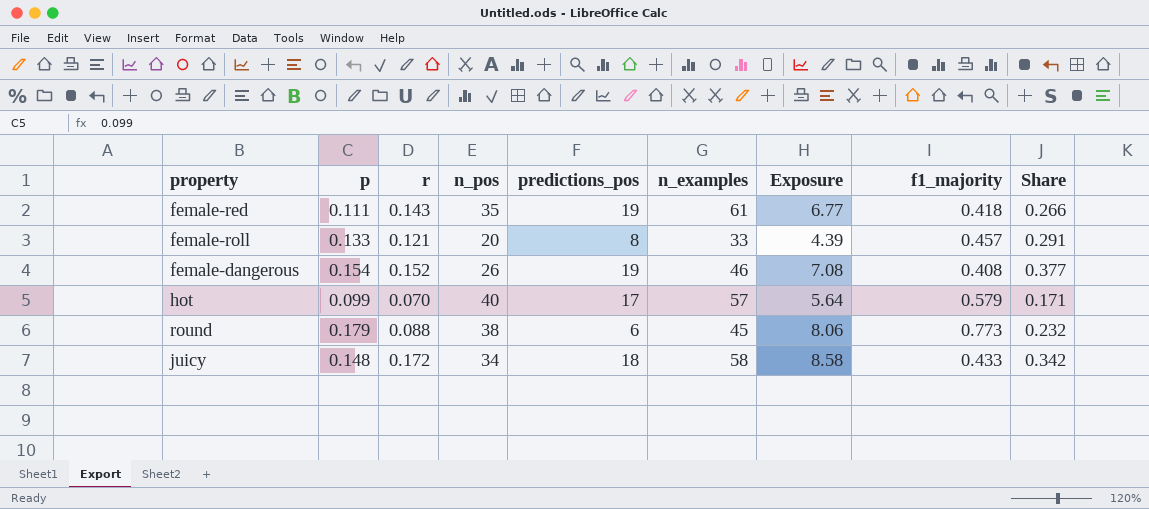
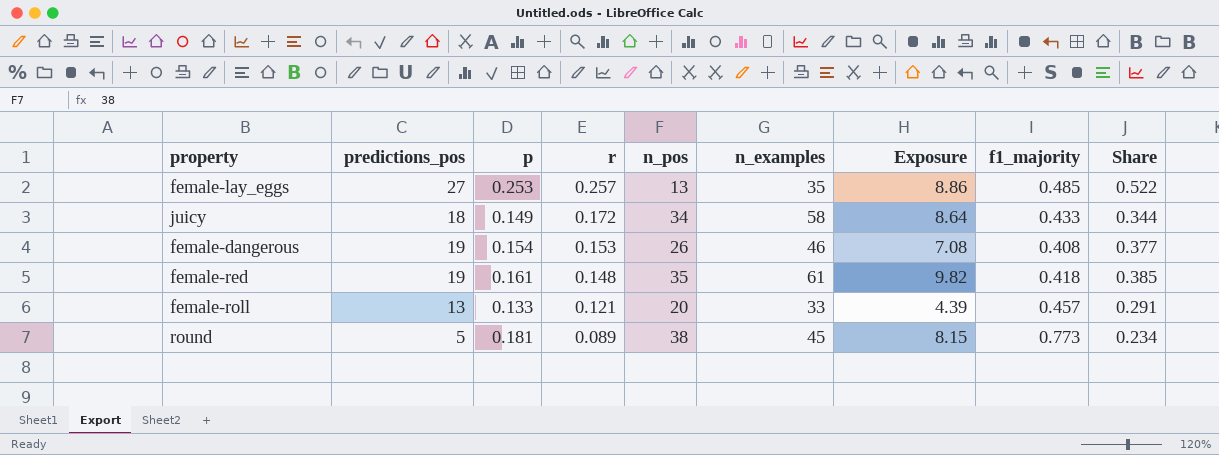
row order: none -> r descending
column predictions_pos | position: 5 -> 2
row hot: 0.099 | 0.070 | 40 | 17 | 57 | 5.64 | 0.579 | 0.171 -> none
row female-lay_eggs: none -> 27 | 0.253 | 0.257 | 13 | 35 | 8.86 | 0.485 | 0.522
juicy | p: 0.148 -> 0.149
juicy | Exposure: 8.58 -> 8.64
juicy | Share: 0.342 -> 0.344
female-dangerous | r: 0.152 -> 0.153
female-red | p: 0.111 -> 0.161
female-red | r: 0.143 -> 0.148
female-red | Exposure: 6.77 -> 9.82
female-red | Share: 0.266 -> 0.385
female-roll | predictions_pos: 8 -> 13
round | predictions_pos: 6 -> 5
round | p: 0.179 -> 0.181
round | r: 0.088 -> 0.089
round | Exposure: 8.06 -> 8.15
round | Share: 0.232 -> 0.234

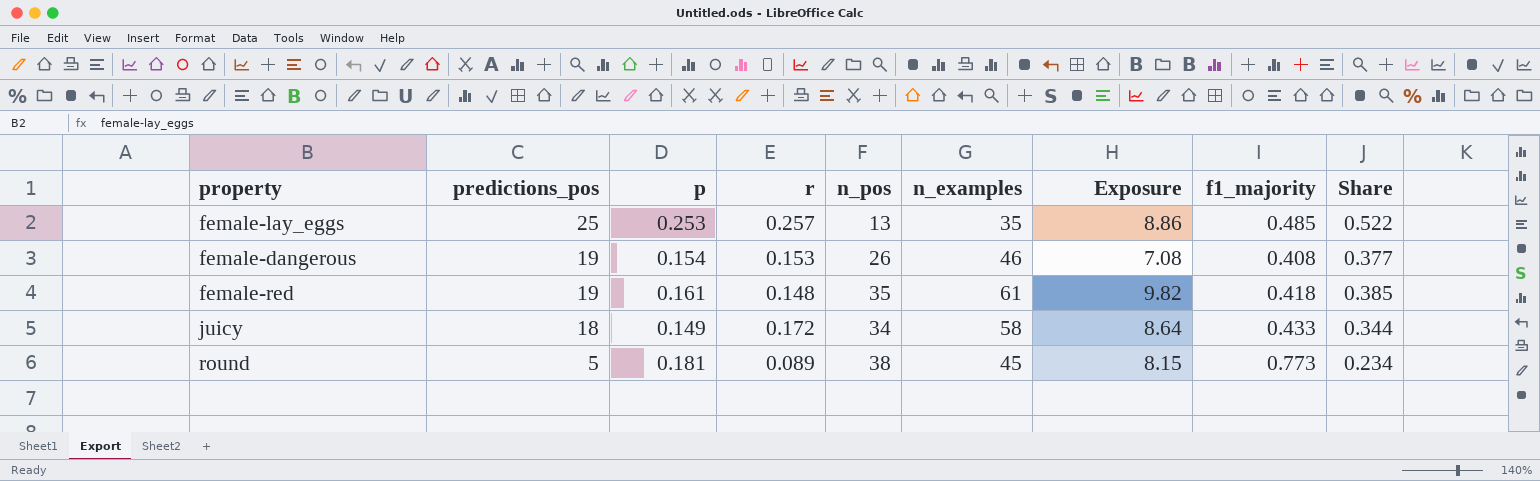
row order: r descending -> predictions_pos descending
row female-roll: 13 | 0.133 | 0.121 | 20 | 33 | 4.39 | 0.457 | 0.291 -> none
female-lay_eggs | predictions_pos: 27 -> 25

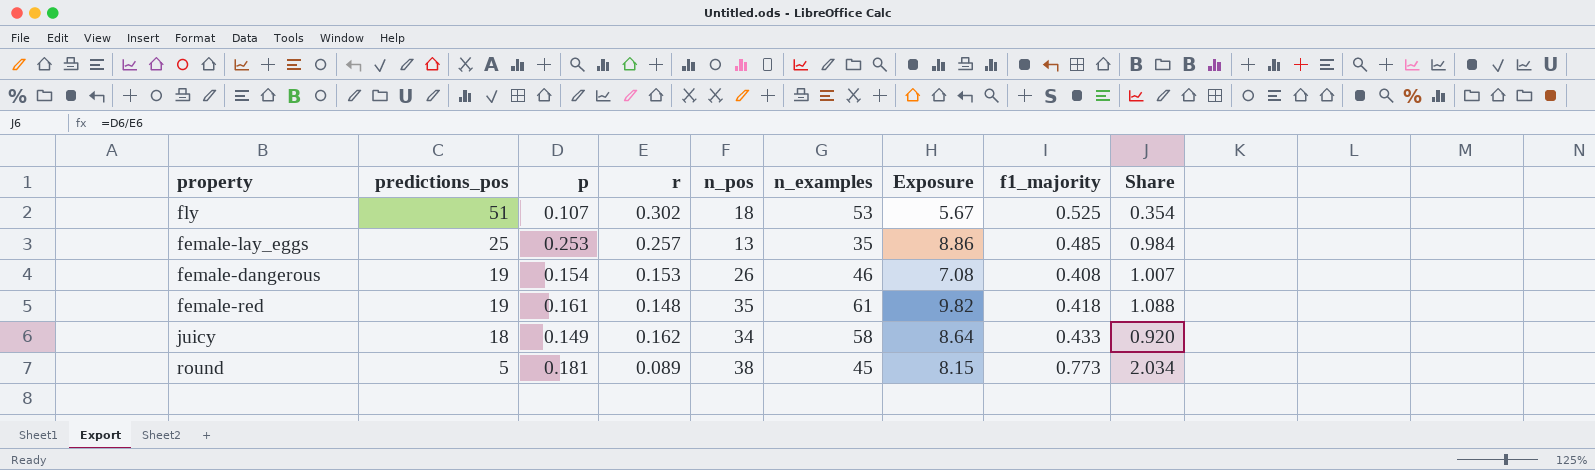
column Share | formula: [p] / [f1_majority] -> [p] / [r]
row fly: none -> 51 | 0.107 | 0.302 | 18 | 53 | 5.67 | 0.525 | 0.354
juicy | r: 0.172 -> 0.162

